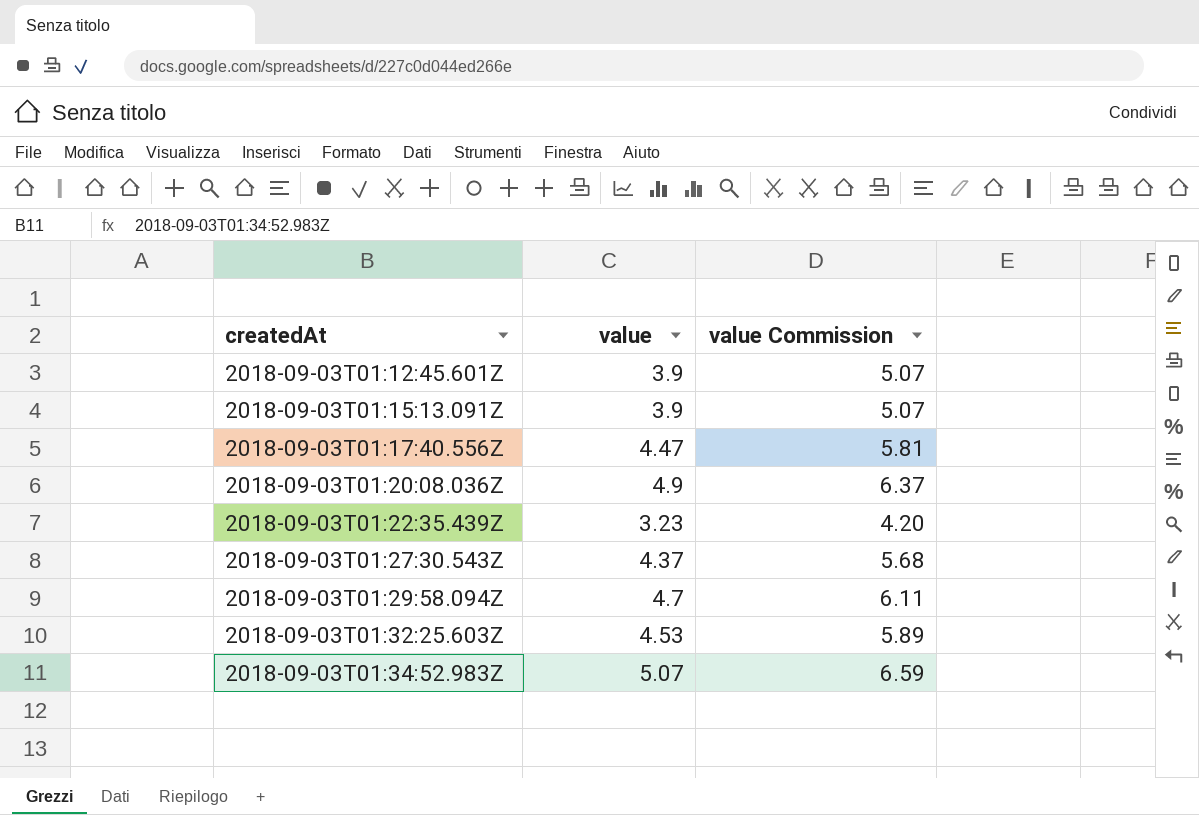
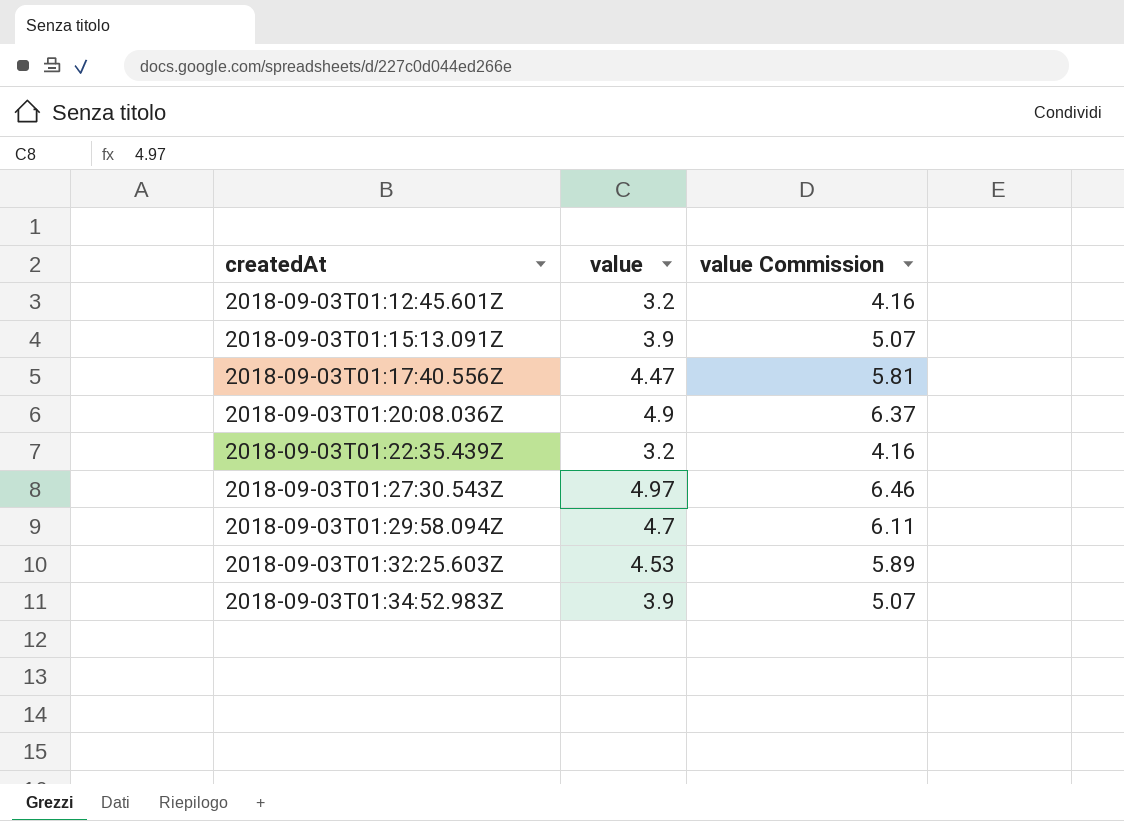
2018-09-03T01:12:45.601Z | value: 3.9 -> 3.2
2018-09-03T01:12:45.601Z | value Commission: 5.07 -> 4.16
2018-09-03T01:22:35.439Z | value: 3.23 -> 3.2
2018-09-03T01:22:35.439Z | value Commission: 4.20 -> 4.16
2018-09-03T01:27:30.543Z | value: 4.37 -> 4.97
2018-09-03T01:27:30.543Z | value Commission: 5.68 -> 6.46
2018-09-03T01:34:52.983Z | value: 5.07 -> 3.9
2018-09-03T01:34:52.983Z | value Commission: 6.59 -> 5.07

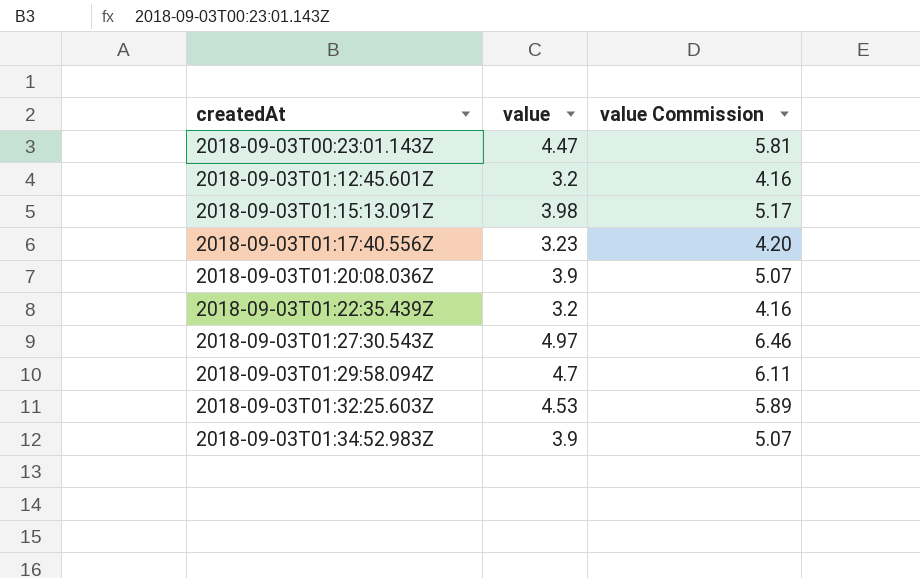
row 2018-09-03T00:23:01.143Z: none -> 4.47 | 5.81
2018-09-03T01:15:13.091Z | value: 3.9 -> 3.98
2018-09-03T01:15:13.091Z | value Commission: 5.07 -> 5.17
2018-09-03T01:17:40.556Z | value: 4.47 -> 3.23
2018-09-03T01:17:40.556Z | value Commission: 5.81 -> 4.20
2018-09-03T01:20:08.036Z | value: 4.9 -> 3.9
2018-09-03T01:20:08.036Z | value Commission: 6.37 -> 5.07

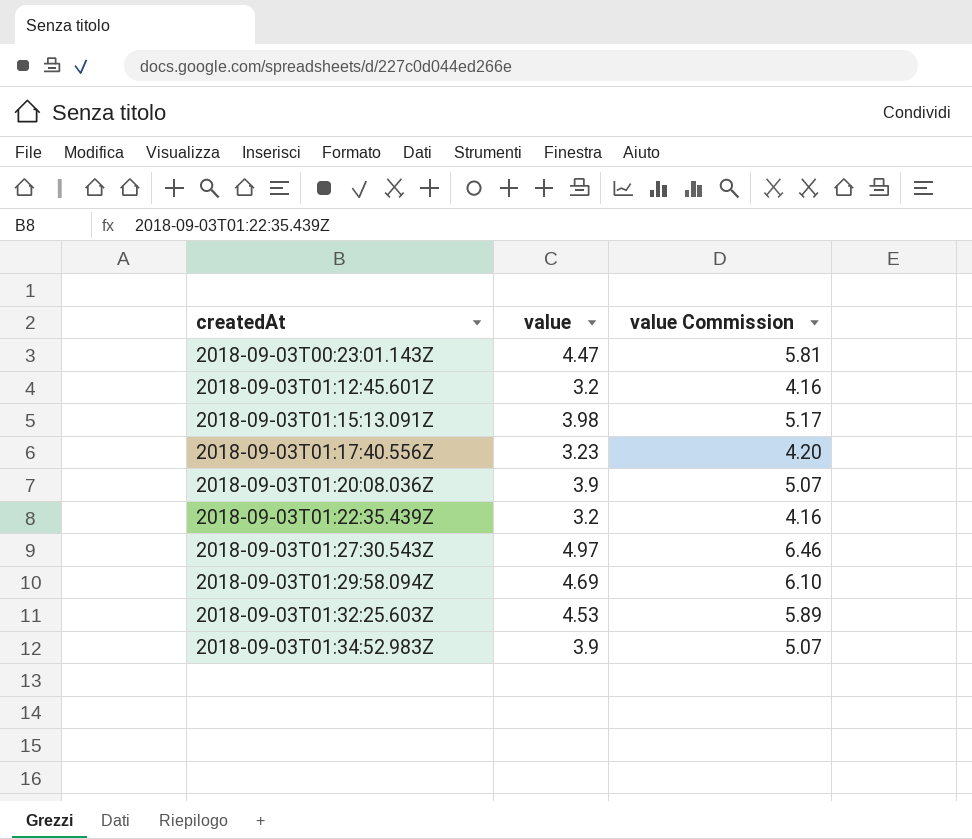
2018-09-03T01:29:58.094Z | value: 4.7 -> 4.69
2018-09-03T01:29:58.094Z | value Commission: 6.11 -> 6.10

